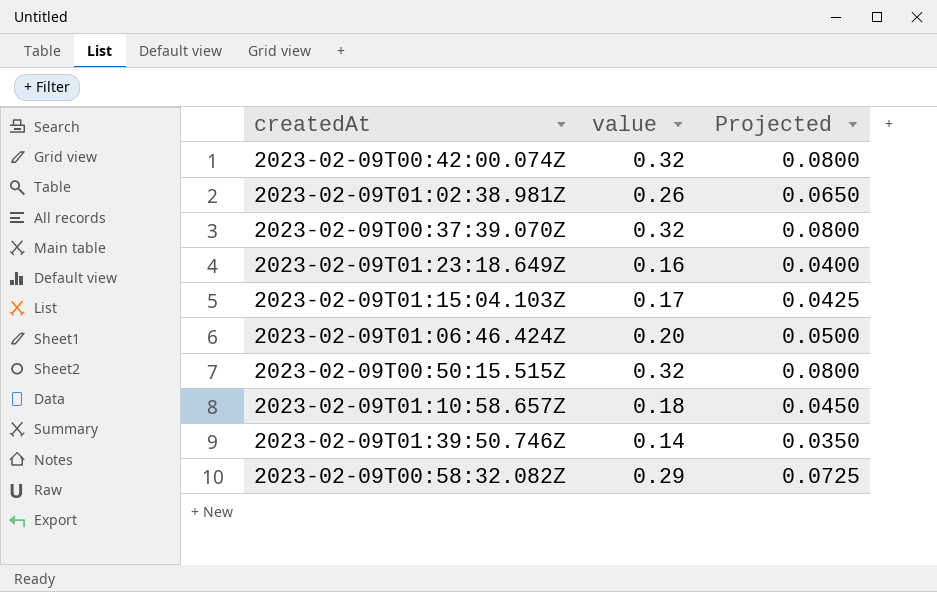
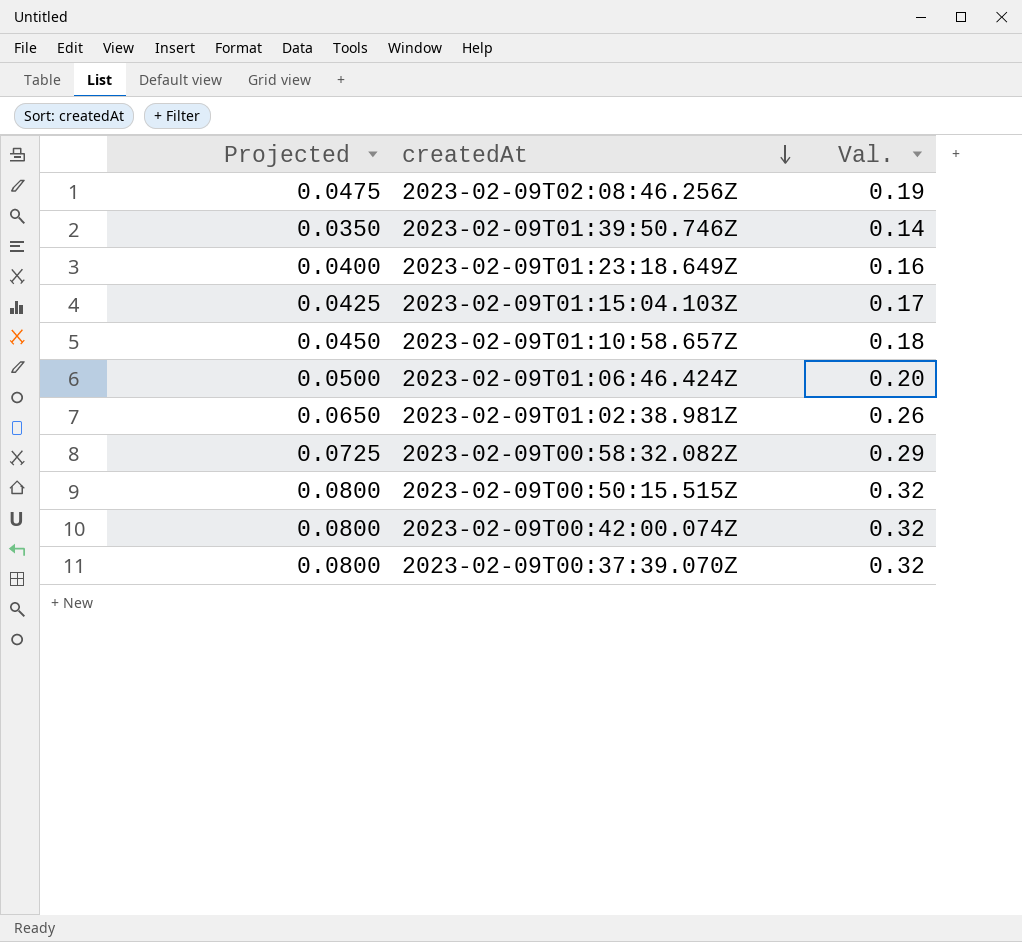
row order: none -> createdAt descending
column Projected | position: 3 -> 1
column name: value -> Val.
row 2023-02-09T02:08:46.256Z: none -> 0.0475 | 0.19

